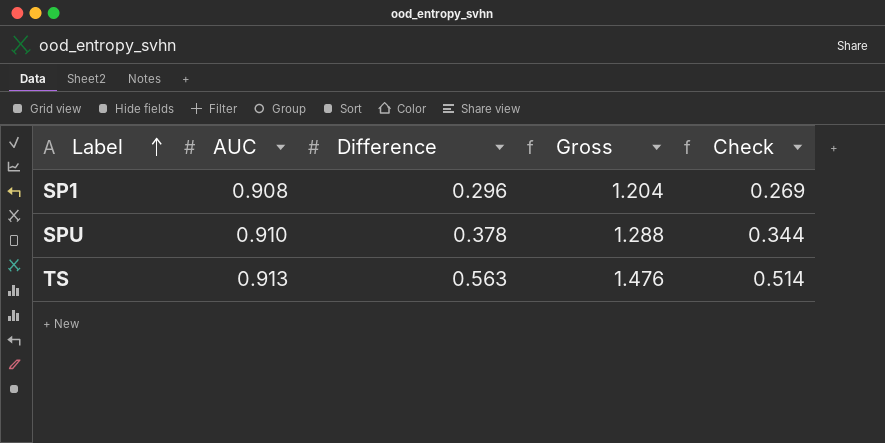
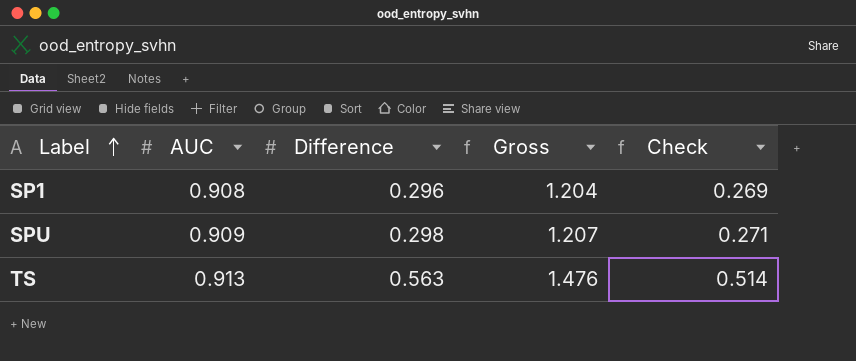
SPU | AUC: 0.910 -> 0.909
SPU | Difference: 0.378 -> 0.298
SPU | Gross: 1.288 -> 1.207
SPU | Check: 0.344 -> 0.271

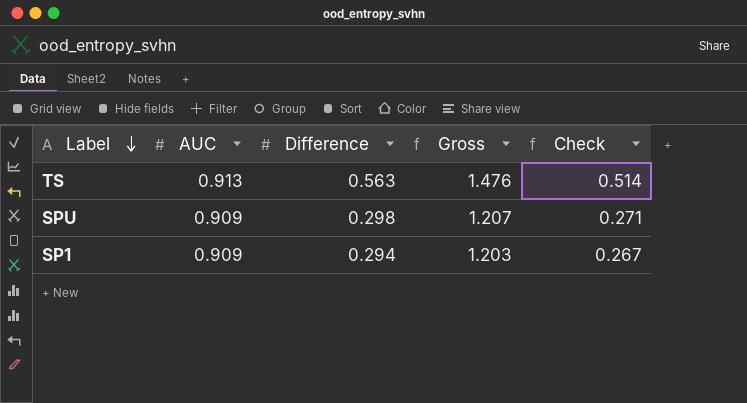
row order: Label ascending -> Label descending
SP1 | AUC: 0.908 -> 0.909
SP1 | Difference: 0.296 -> 0.294
SP1 | Gross: 1.204 -> 1.203
SP1 | Check: 0.269 -> 0.267

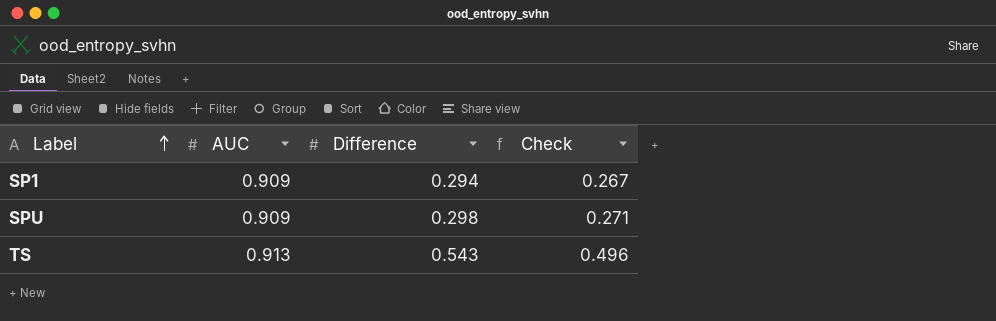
row order: Label descending -> Label ascending
column Gross | formula: [AUC] + [Difference] -> none
TS | Difference: 0.563 -> 0.543
TS | Check: 0.514 -> 0.496

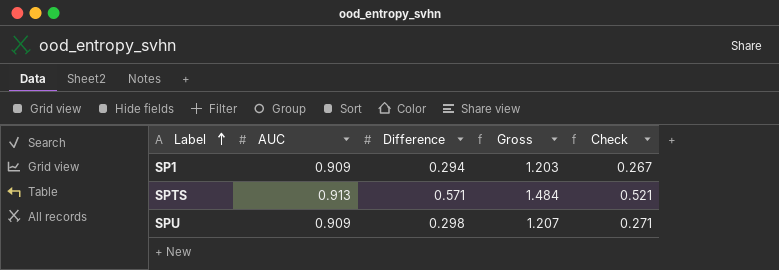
column Gross | formula: none -> [AUC] + [Difference]
row TS: 0.913 | 0.543 | 0.496 -> none
row SPTS: none -> 0.913 | 0.571 | 1.484 | 0.521

